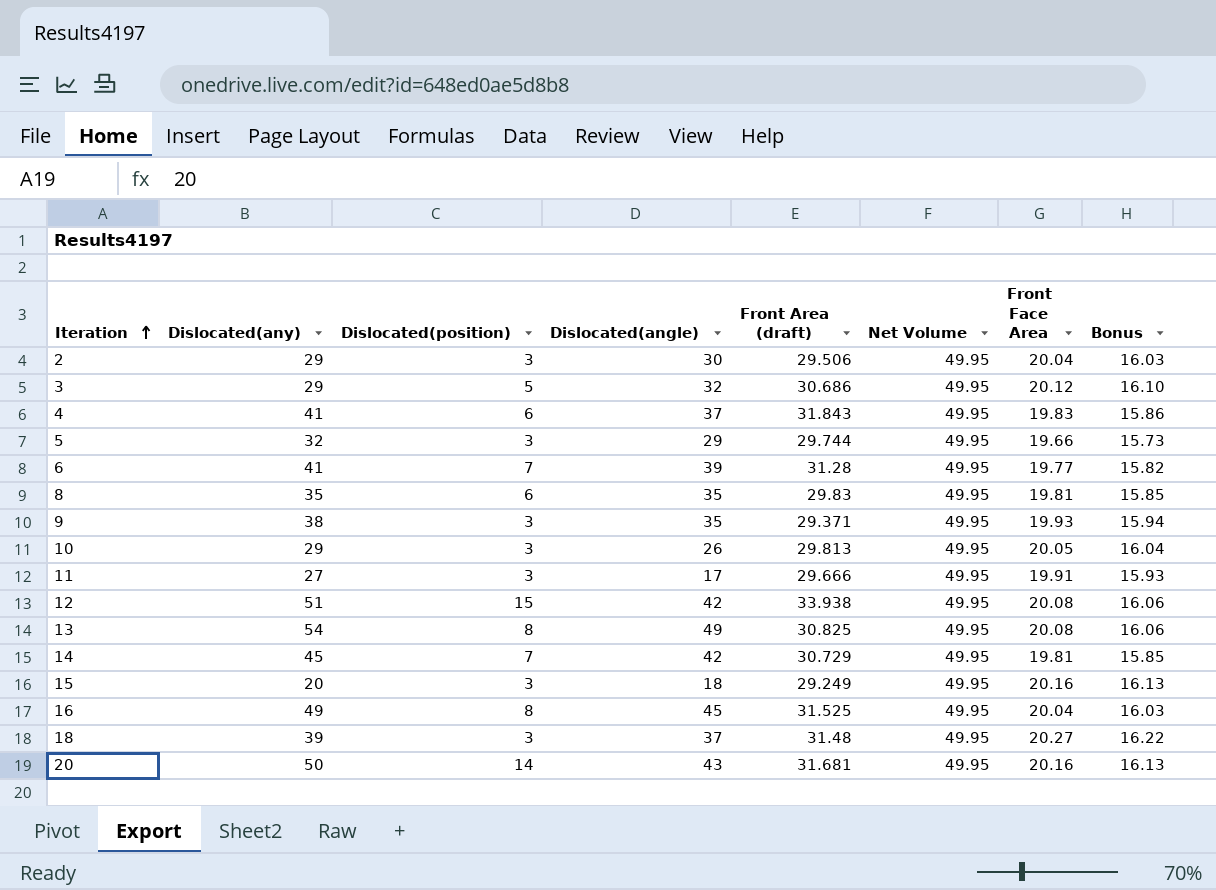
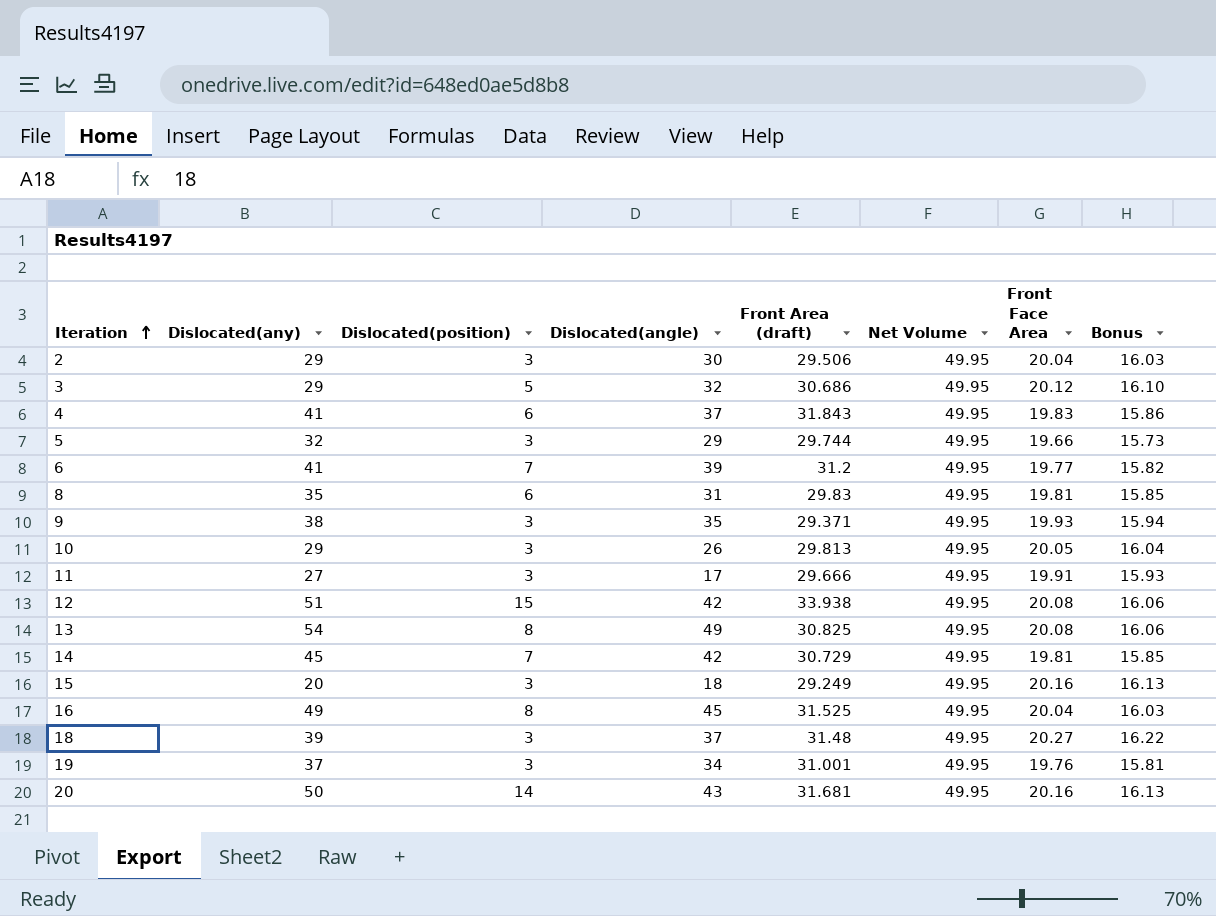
6 | Front Area (draft): 31.28 -> 31.2
8 | Dislocated(angle): 35 -> 31
row 19: none -> 37 | 3 | 34 | 31.001 | 49.95 | 19.76 | 15.81

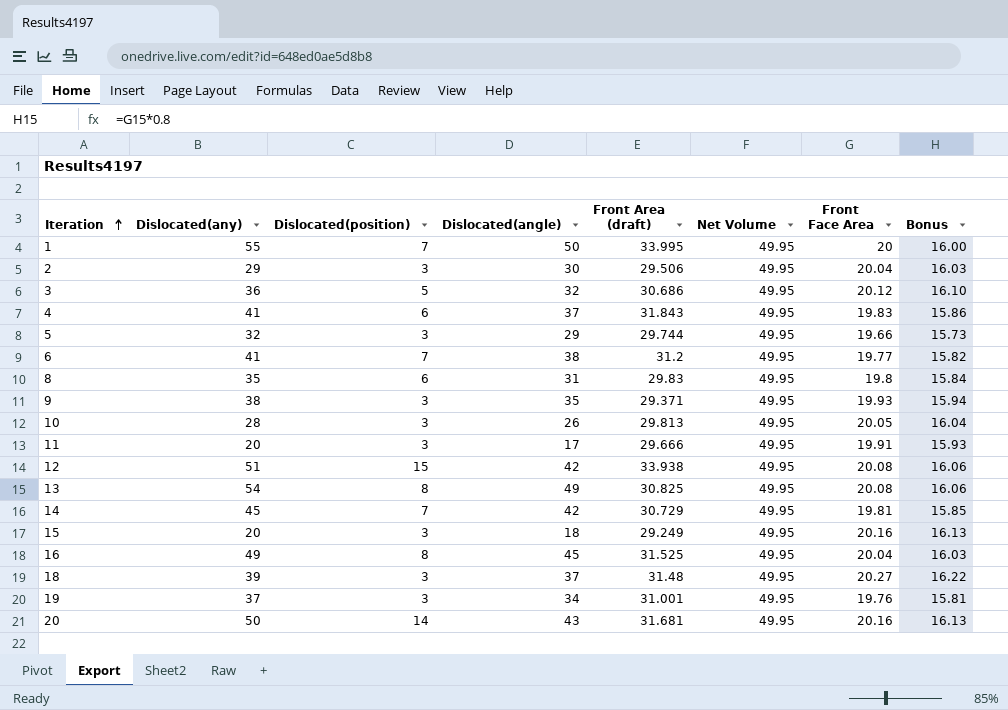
row 1: none -> 55 | 7 | 50 | 33.995 | 49.95 | 20 | 16.00
3 | Dislocated(any): 29 -> 36
6 | Dislocated(angle): 39 -> 38
8 | Front Face Area: 19.81 -> 19.8
8 | Bonus: 15.85 -> 15.84
10 | Dislocated(any): 29 -> 28
11 | Dislocated(any): 27 -> 20

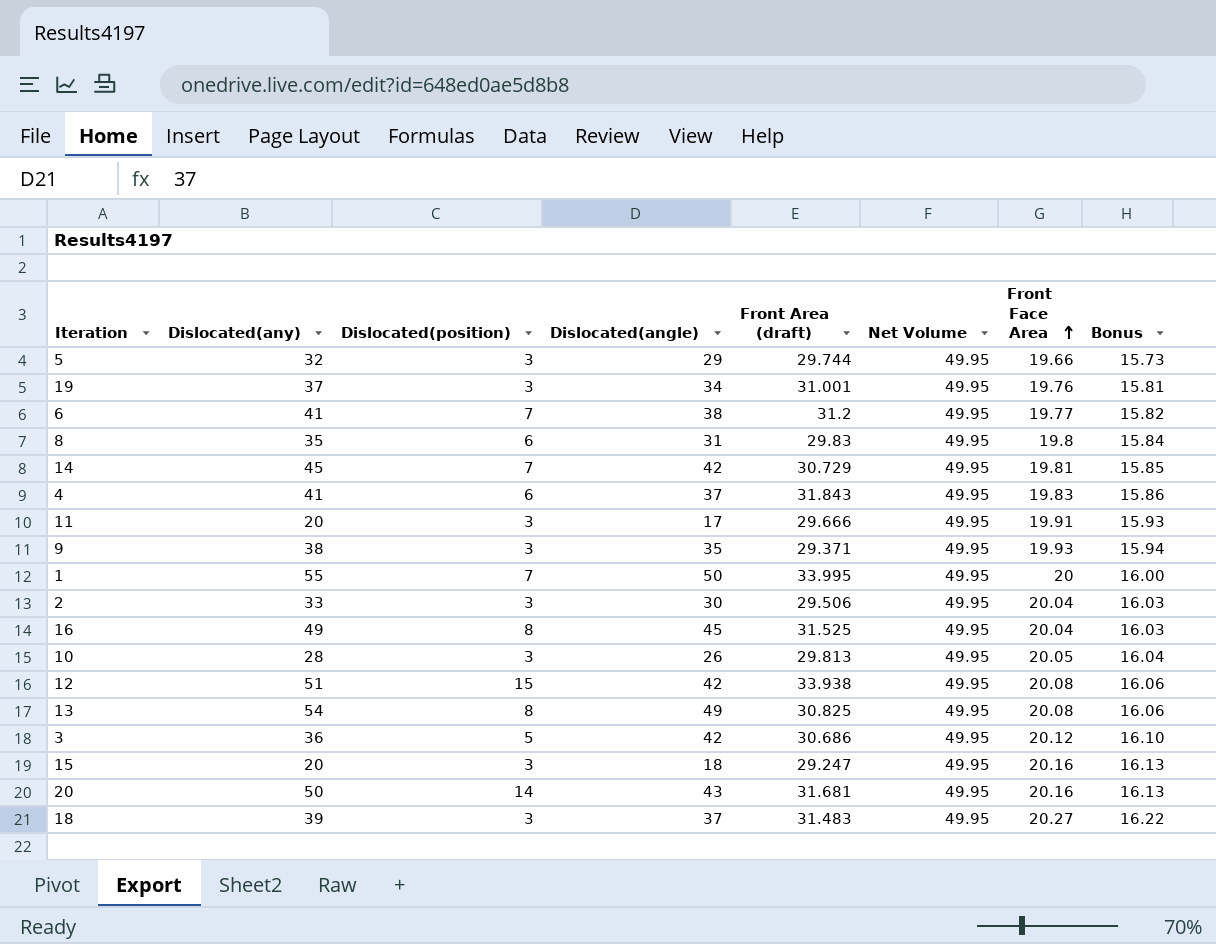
row order: Iteration ascending -> Front Face Area ascending
2 | Dislocated(any): 29 -> 33
3 | Dislocated(angle): 32 -> 42
15 | Front Area (draft): 29.249 -> 29.247
18 | Front Area (draft): 31.48 -> 31.483

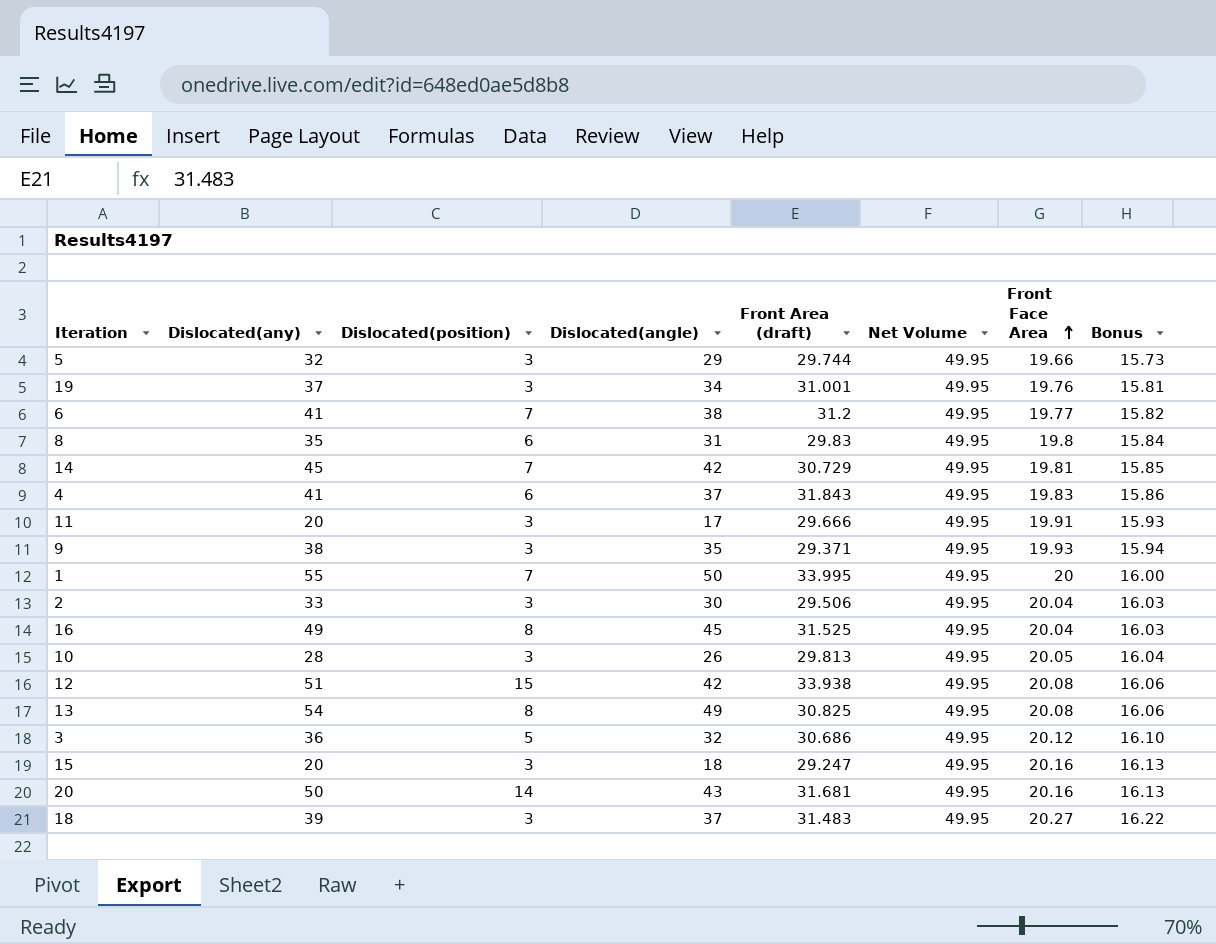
3 | Dislocated(angle): 42 -> 32

